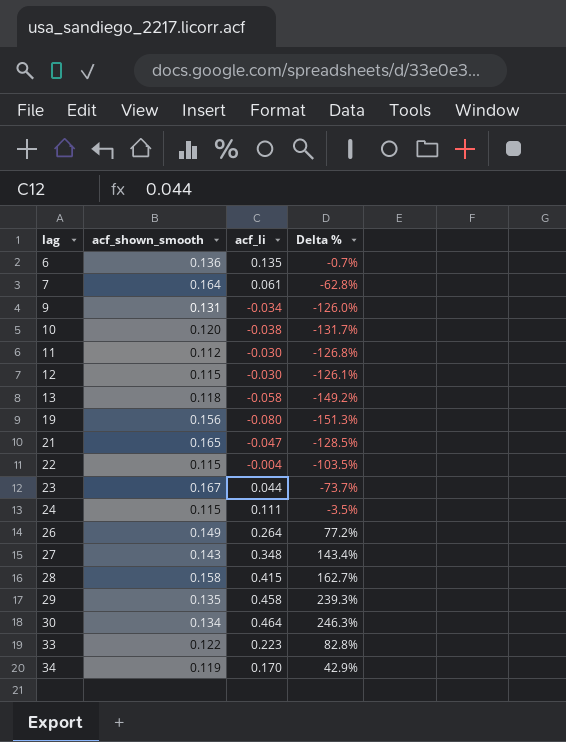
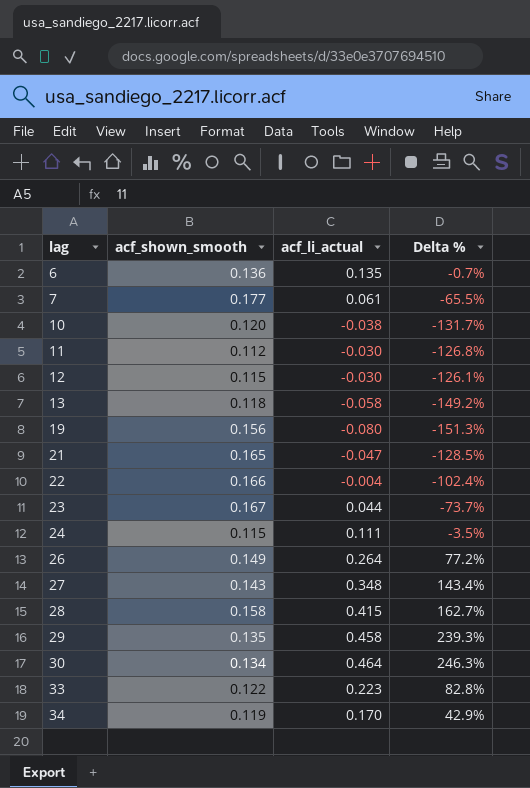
column name: acf_li -> acf_li_actual
row 9: 0.131 | -0.034 | -126.0% -> none
7 | acf_shown_smooth: 0.164 -> 0.177
7 | Delta %: -62.8% -> -65.5%
22 | acf_shown_smooth: 0.115 -> 0.166
22 | Delta %: -103.5% -> -102.4%

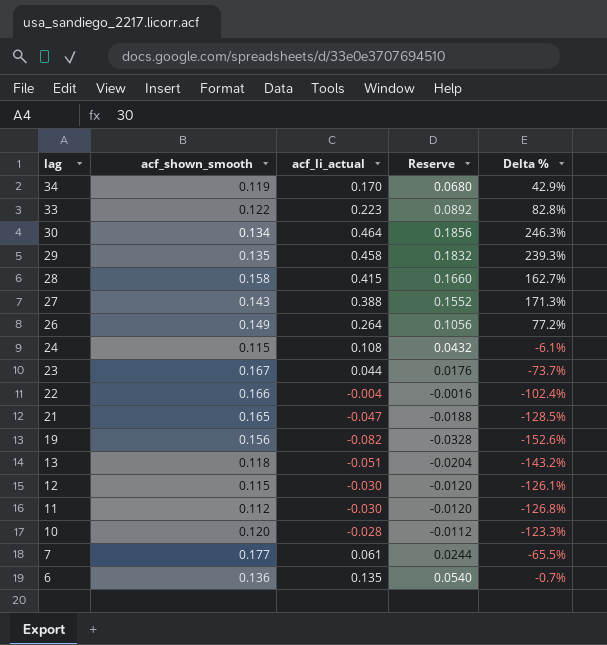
row order: lag ascending -> lag descending
column Reserve | formula: none -> [acf_li_actual] * 0.4
27 | acf_li_actual: 0.348 -> 0.388
27 | Delta %: 143.4% -> 171.3%
24 | acf_li_actual: 0.111 -> 0.108
24 | Delta %: -3.5% -> -6.1%
19 | acf_li_actual: -0.080 -> -0.082
19 | Delta %: -151.3% -> -152.6%
13 | acf_li_actual: -0.058 -> -0.051
13 | Delta %: -149.2% -> -143.2%
10 | acf_li_actual: -0.038 -> -0.028
10 | Delta %: -131.7% -> -123.3%

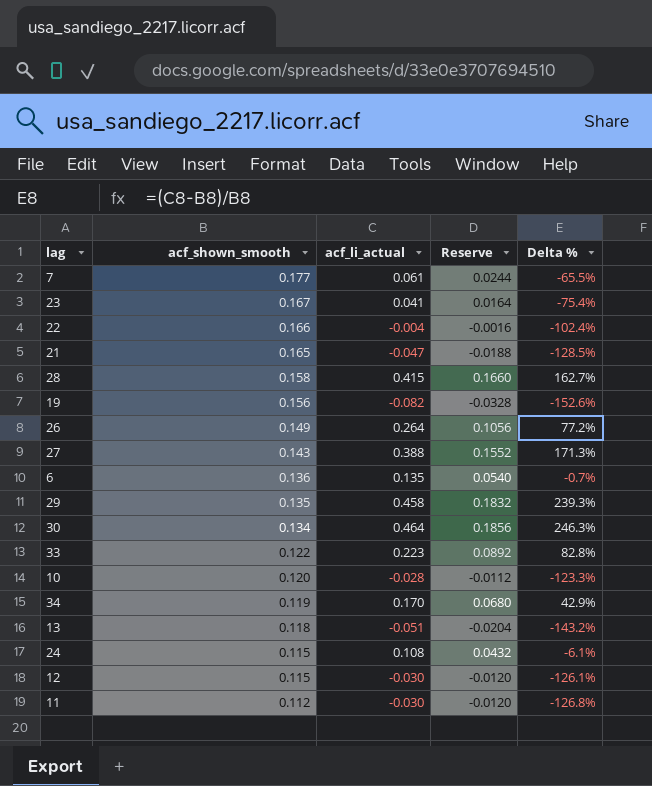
row order: lag descending -> acf_shown_smooth descending
23 | acf_li_actual: 0.044 -> 0.041
23 | Reserve: 0.0176 -> 0.0164
23 | Delta %: -73.7% -> -75.4%

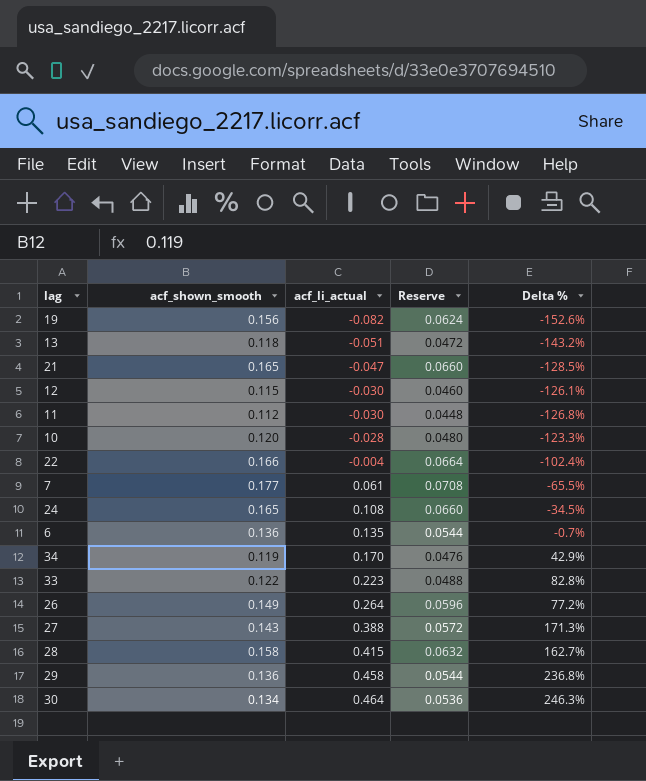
row order: acf_shown_smooth descending -> acf_li_actual ascending
column Reserve | formula: [acf_li_actual] * 0.4 -> [acf_shown_smooth] * 0.4
row 23: 0.167 | 0.041 | 0.0164 | -75.4% -> none
24 | acf_shown_smooth: 0.115 -> 0.165
24 | Delta %: -6.1% -> -34.5%
29 | acf_shown_smooth: 0.135 -> 0.136
29 | Delta %: 239.3% -> 236.8%

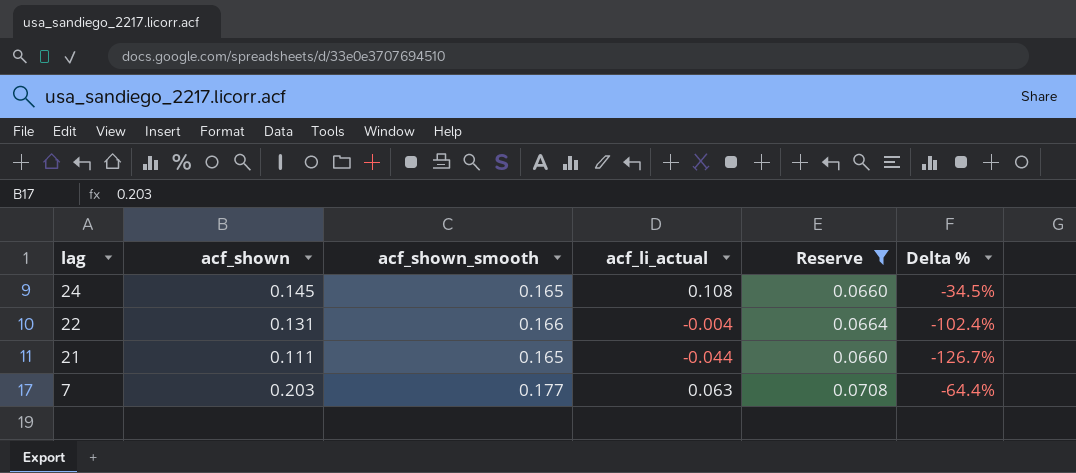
filter: none -> Reserve >= 0.0660
row order: acf_li_actual ascending -> lag descending
column acf_shown | position: none -> 2
21 | acf_li_actual: -0.047 -> -0.044
21 | Delta %: -128.5% -> -126.7%
7 | acf_li_actual: 0.061 -> 0.063
7 | Delta %: -65.5% -> -64.4%

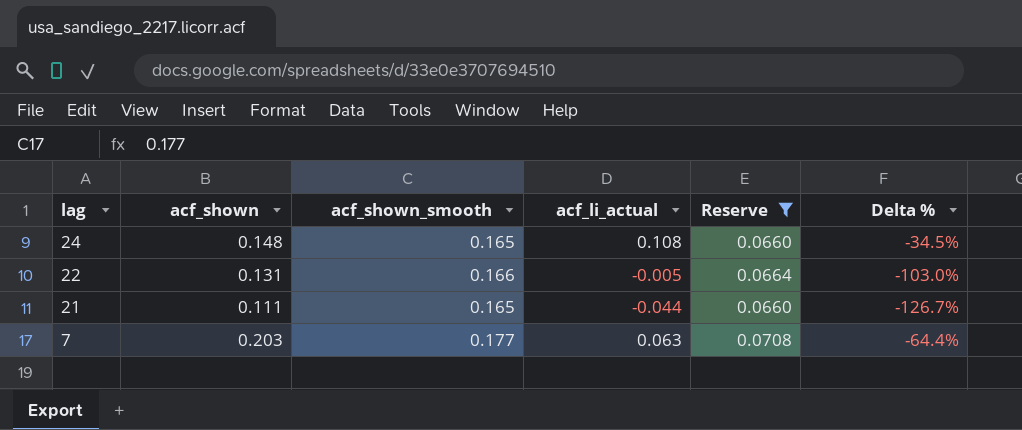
24 | acf_shown: 0.145 -> 0.148
22 | acf_li_actual: -0.004 -> -0.005
22 | Delta %: -102.4% -> -103.0%

